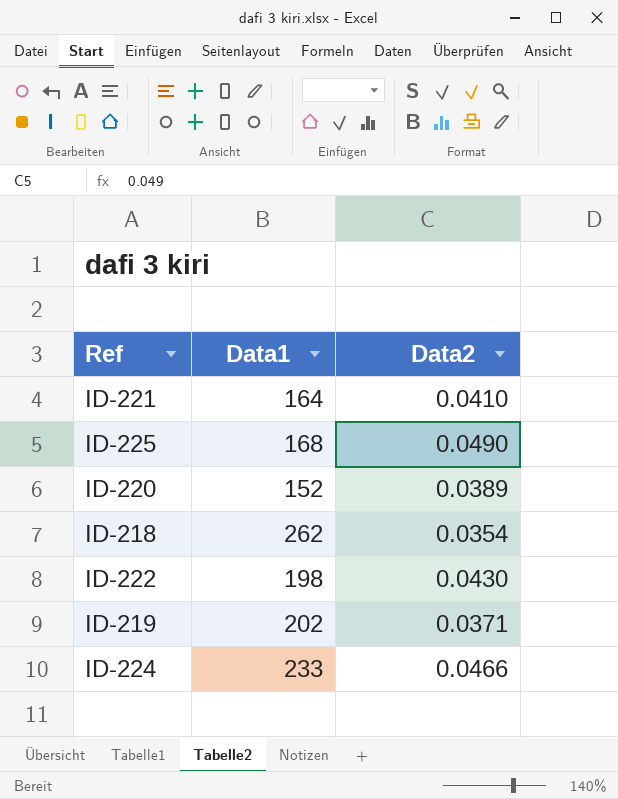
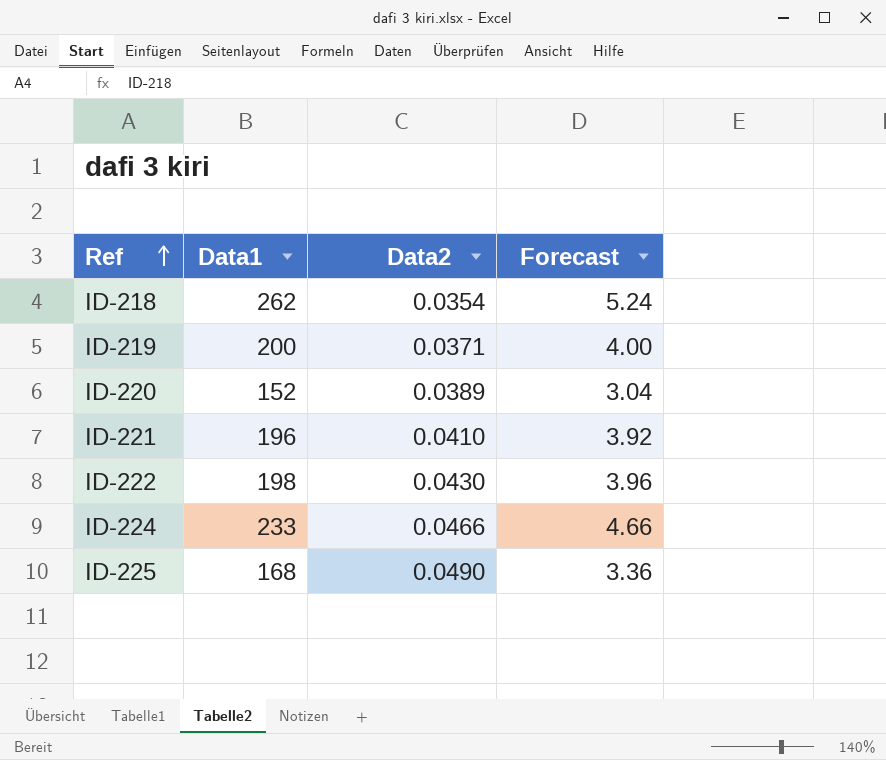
row order: none -> Ref ascending
column Forecast | formula: none -> [Data1] * 0.02
ID-219 | Data1: 202 -> 200
ID-221 | Data1: 164 -> 196

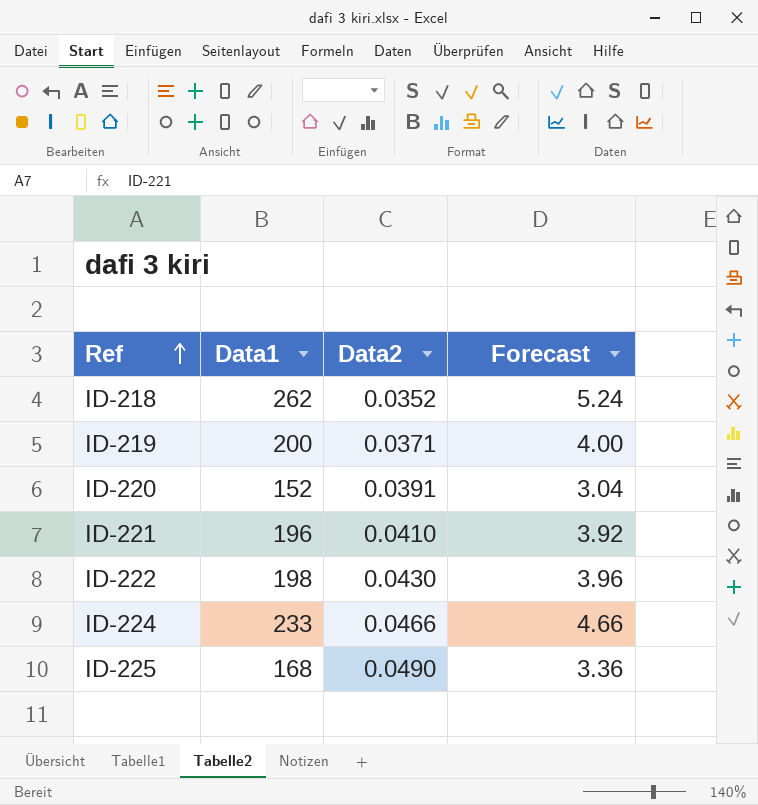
ID-218 | Data2: 0.0354 -> 0.0352
ID-220 | Data2: 0.0389 -> 0.0391

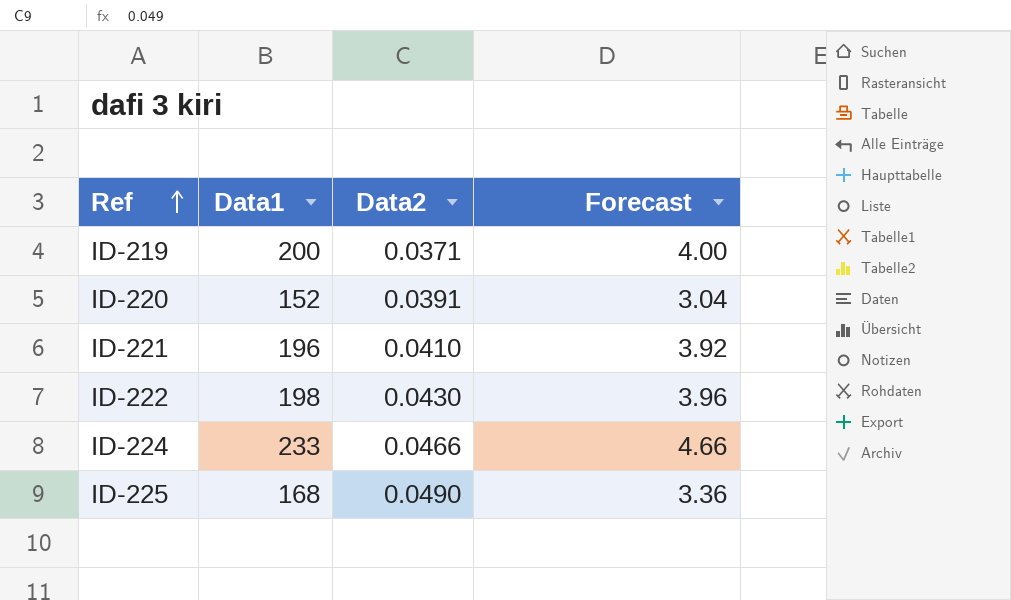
row ID-218: 262 | 0.0352 | 5.24 -> none

